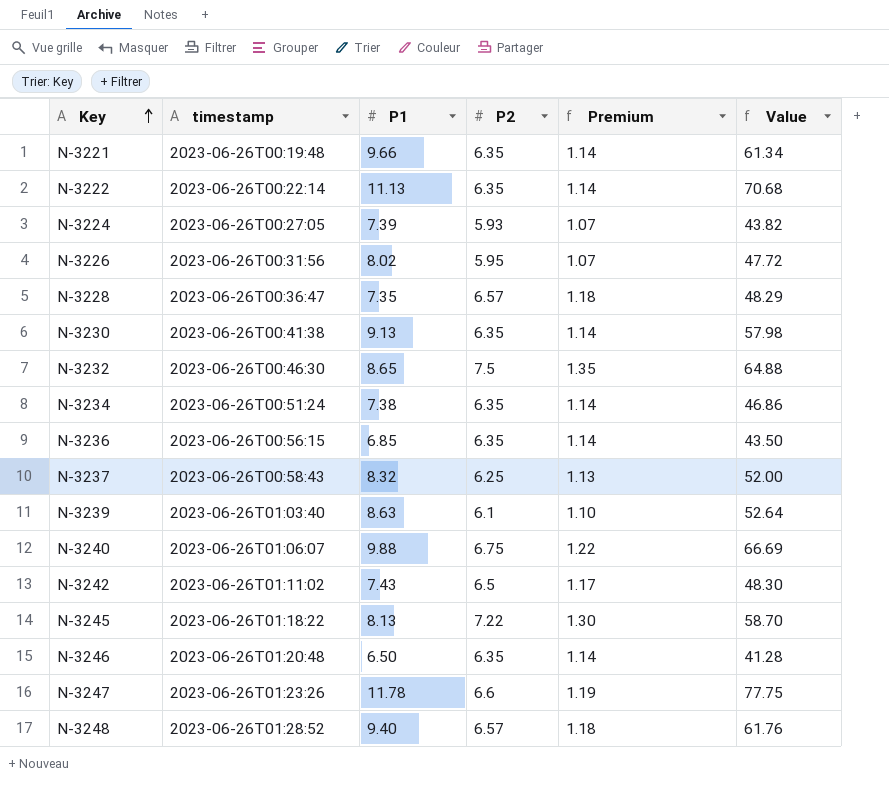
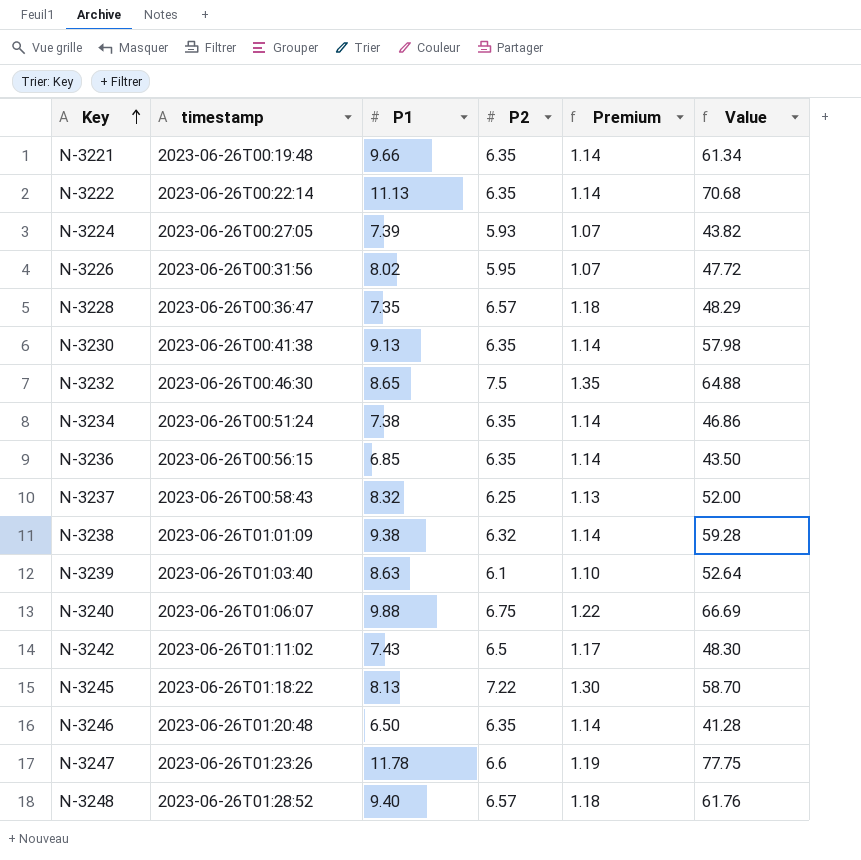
row N-3238: none -> 2023-06-26T01:01:09 | 9.38 | 6.32 | 1.14 | 59.28

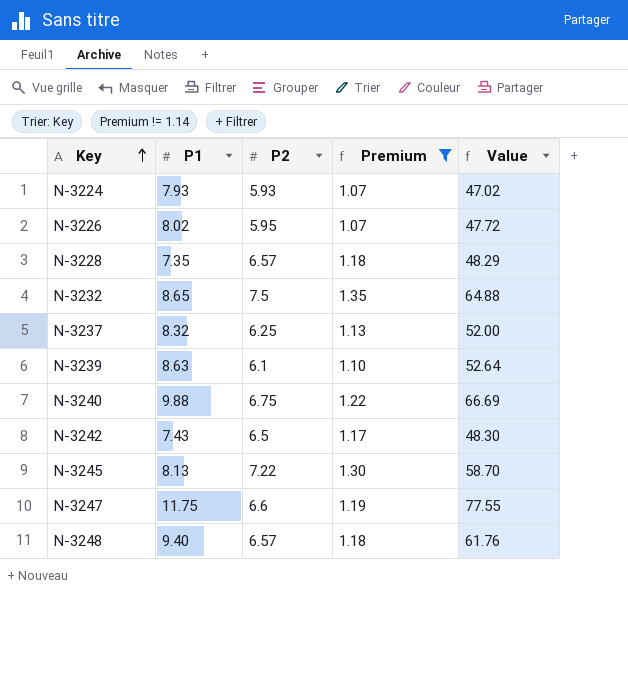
filter: none -> Premium != 1.14
column timestamp | position: 2 -> none
N-3224 | P1: 7.39 -> 7.93
N-3224 | Value: 43.82 -> 47.02
N-3247 | P1: 11.78 -> 11.75
N-3247 | Value: 77.75 -> 77.55

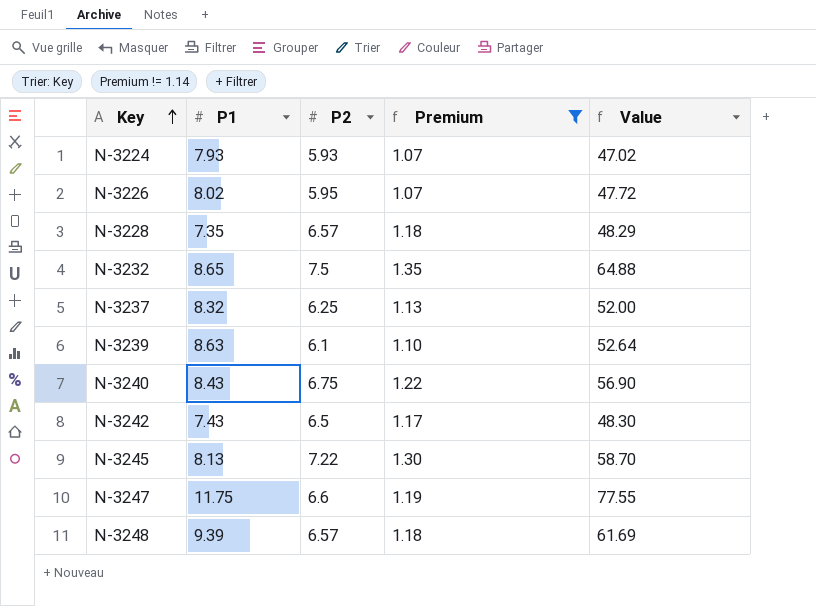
N-3240 | P1: 9.88 -> 8.43
N-3240 | Value: 66.69 -> 56.90
N-3248 | P1: 9.40 -> 9.39
N-3248 | Value: 61.76 -> 61.69

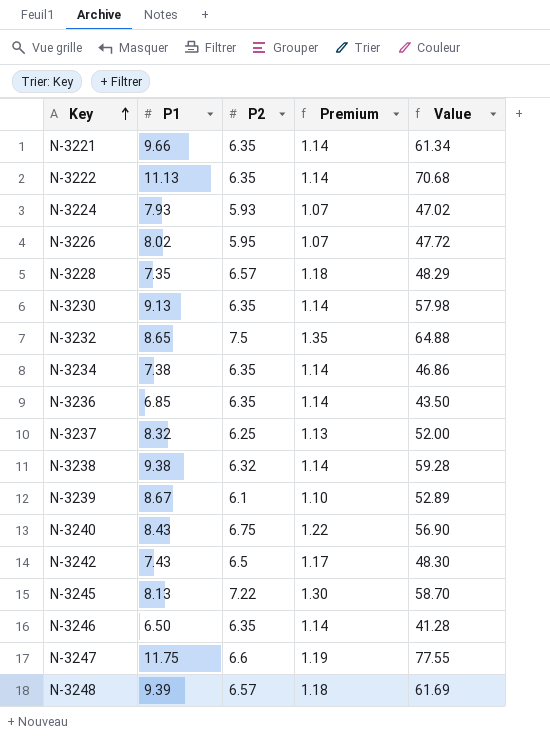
filter: Premium != 1.14 -> none
N-3239 | P1: 8.63 -> 8.67
N-3239 | Value: 52.64 -> 52.89

